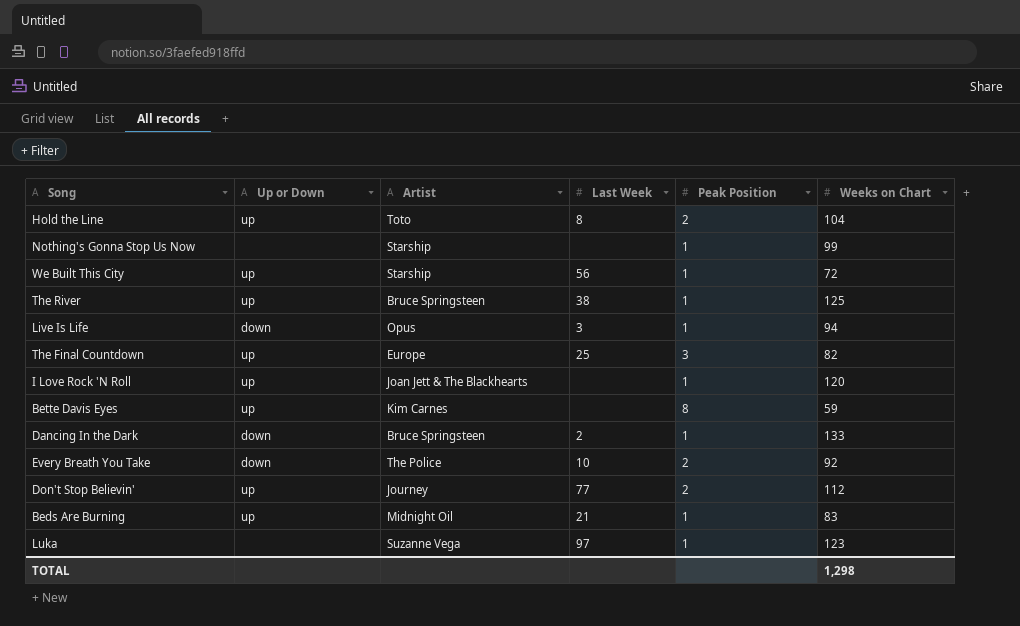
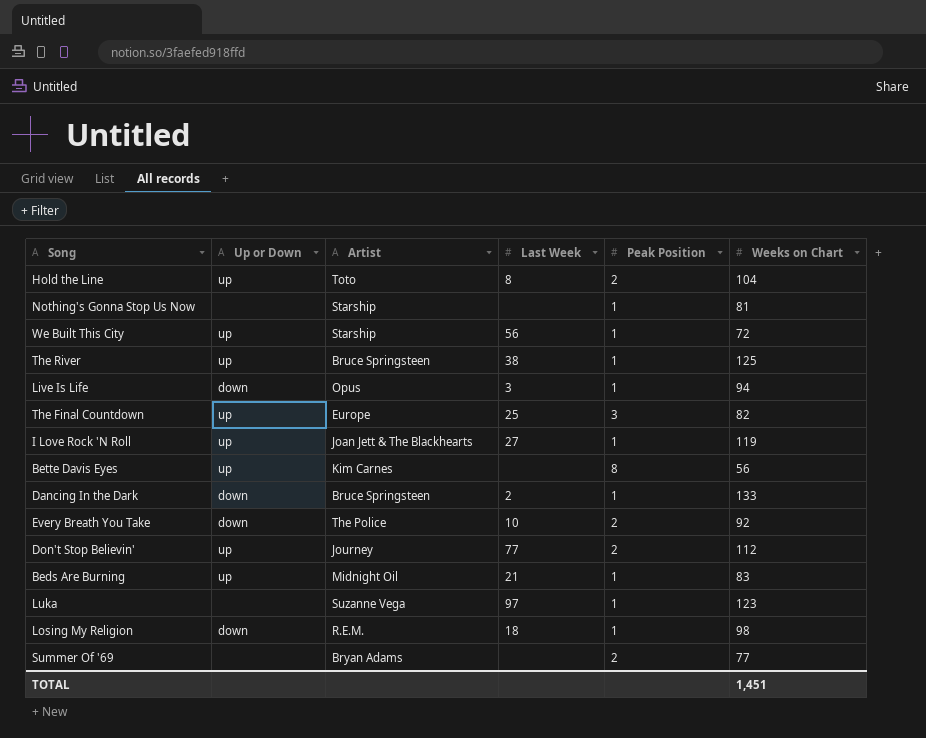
Nothing's Gonna Stop Us Now | Weeks on Chart: 99 -> 81
I Love Rock 'N Roll | Last Week: none -> 27
I Love Rock 'N Roll | Weeks on Chart: 120 -> 119
Bette Davis Eyes | Weeks on Chart: 59 -> 56
row Losing My Religion: none -> down | R.E.M. | 18 | 1 | 98
row Summer Of '69: none -> none | Bryan Adams | none | 2 | 77
TOTAL | Weeks on Chart: 1,298 -> 1,451

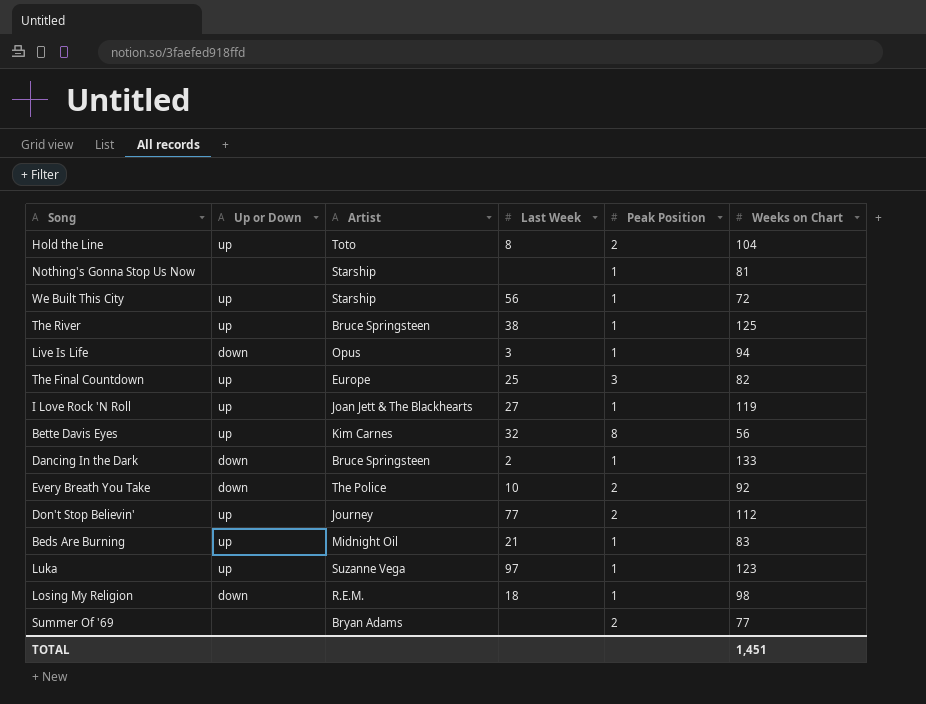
Bette Davis Eyes | Last Week: none -> 32
Luka | Up or Down: none -> up

